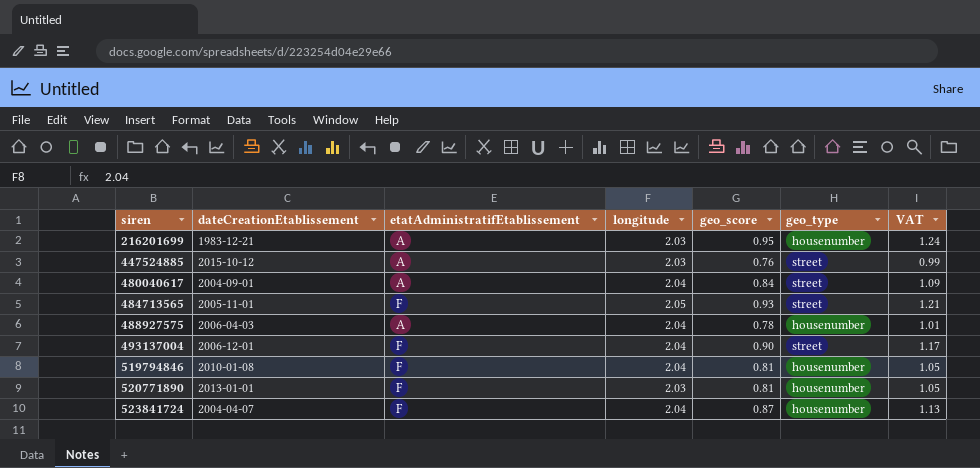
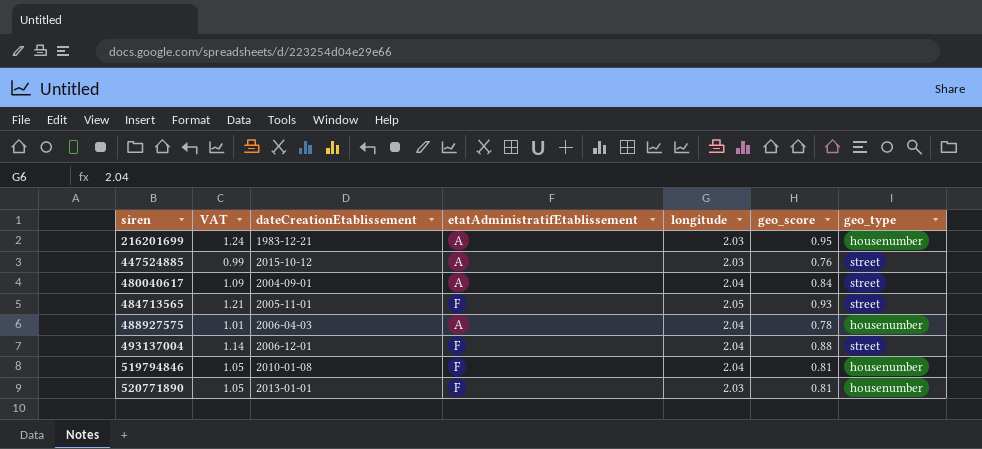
column VAT | position: 7 -> 2
row 523841724: 2004-04-07 | F | 2.04 | 0.87 | housenumber | 1.13 -> none
493137004 | VAT: 1.17 -> 1.14
493137004 | geo_score: 0.90 -> 0.88

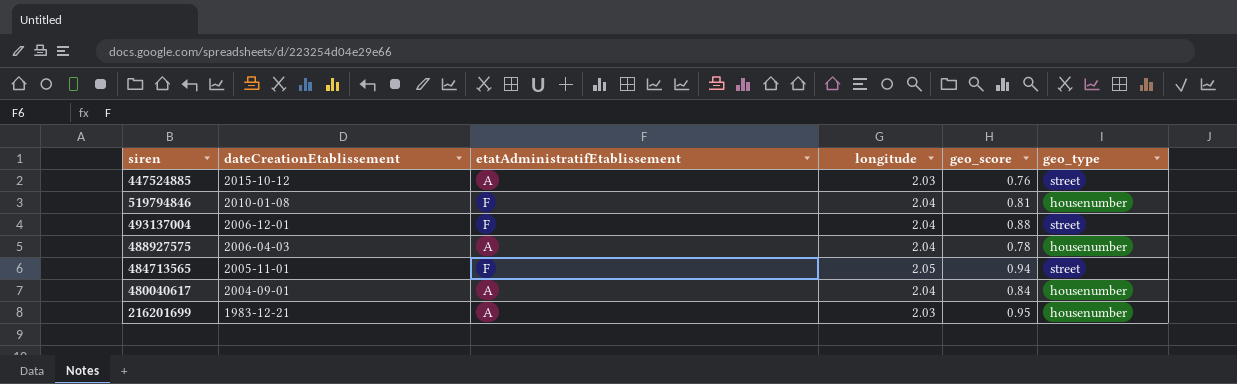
row order: siren ascending -> dateCreationEtablissement descending
column VAT | formula: [geo_score] * 1.3 -> none
row 520771890: 1.05 | 2013-01-01 | F | 2.03 | 0.81 | housenumber -> none
484713565 | geo_score: 0.93 -> 0.94
480040617 | geo_type: street -> housenumber

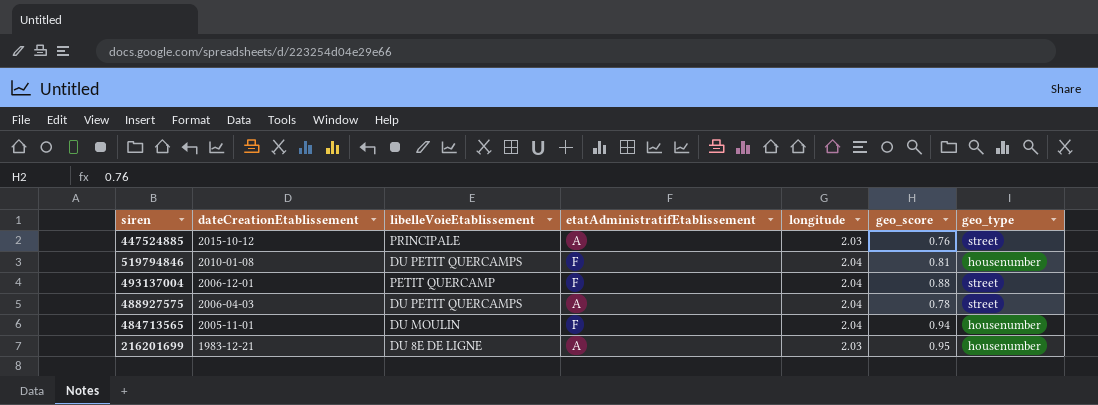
column libelleVoieEtablissement | position: none -> 3
row 480040617: 2004-09-01 | A | 2.04 | 0.84 | housenumber -> none
488927575 | geo_type: housenumber -> street
484713565 | longitude: 2.05 -> 2.04
484713565 | geo_type: street -> housenumber

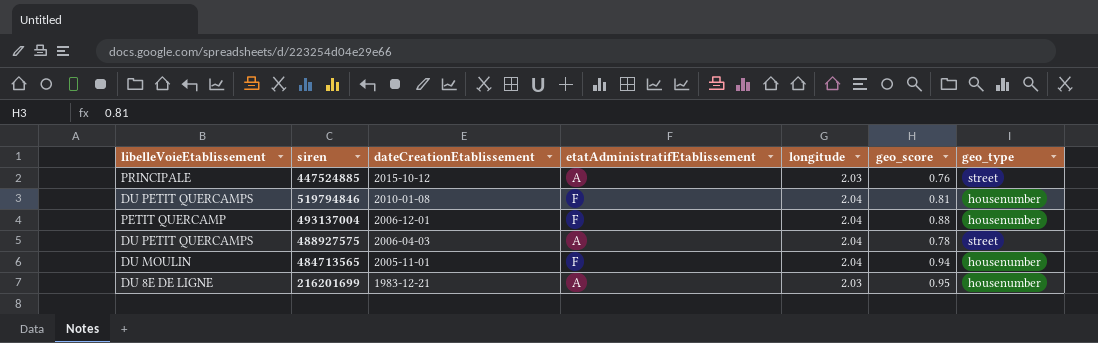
column libelleVoieEtablissement | position: 3 -> 1
493137004 | geo_type: street -> housenumber

